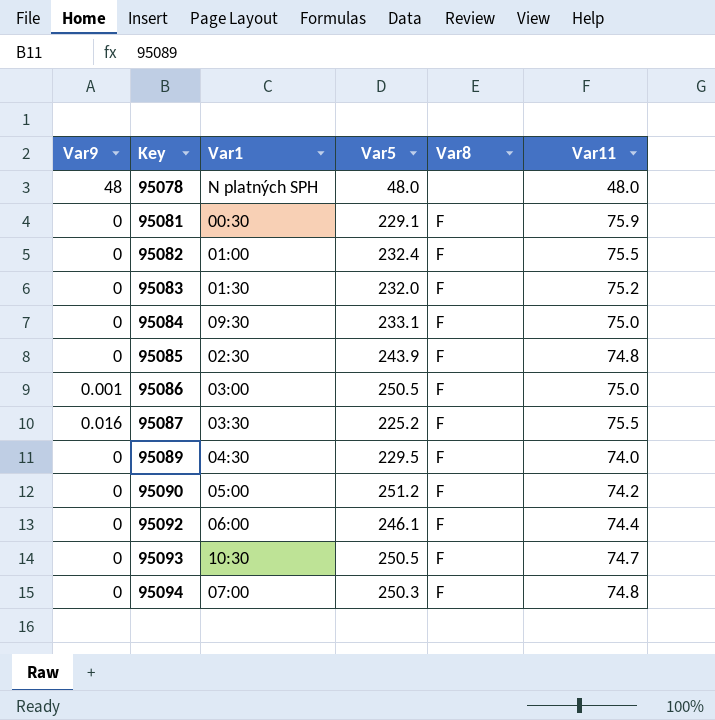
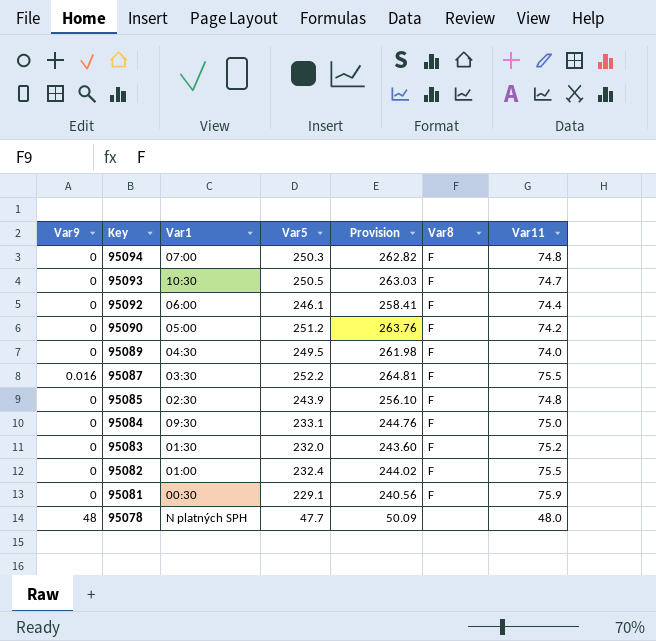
row order: Key ascending -> Key descending
column Provision | formula: none -> [Var5] * 1.05
row 95086: 0.001 | 03:00 | 250.5 | F | 75.0 -> none
95089 | Var5: 229.5 -> 249.5
95087 | Var5: 225.2 -> 252.2
95078 | Var5: 48.0 -> 47.7

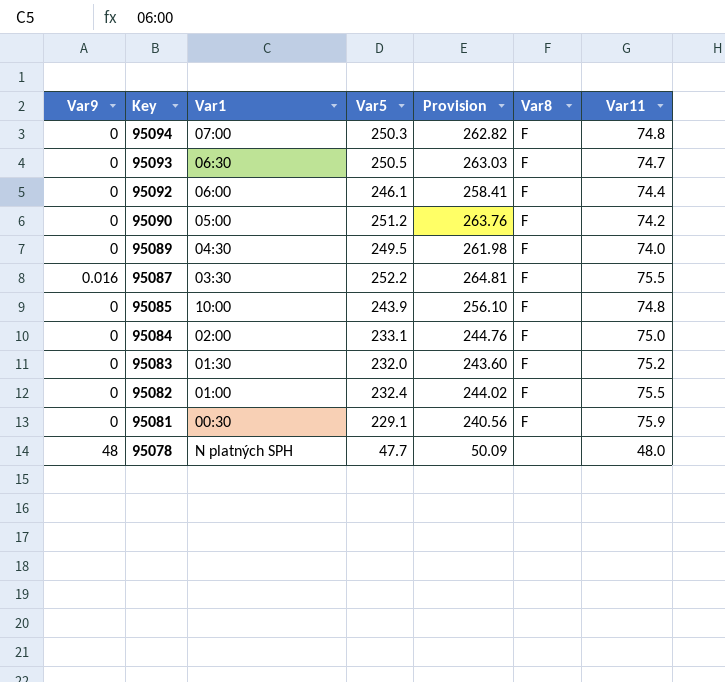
95093 | Var1: 10:30 -> 06:30
95085 | Var1: 02:30 -> 10:00
95084 | Var1: 09:30 -> 02:00

